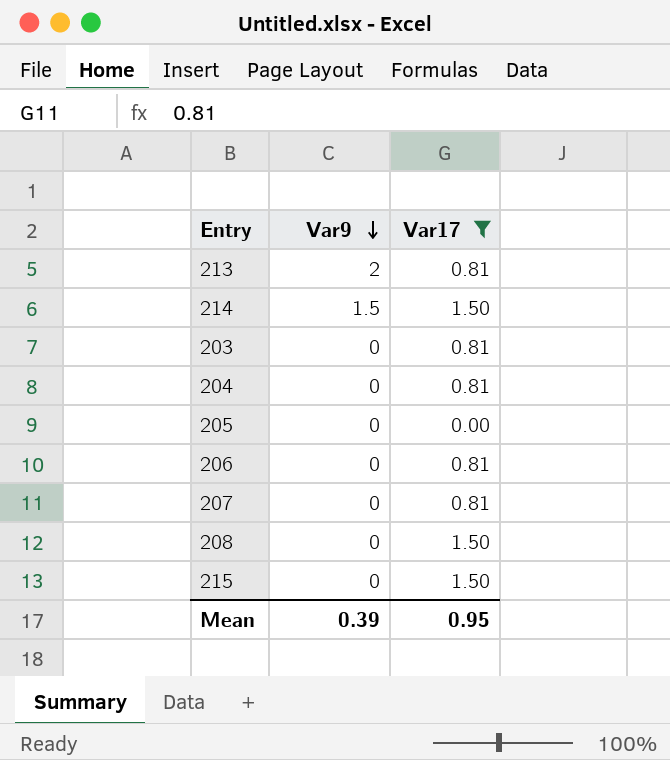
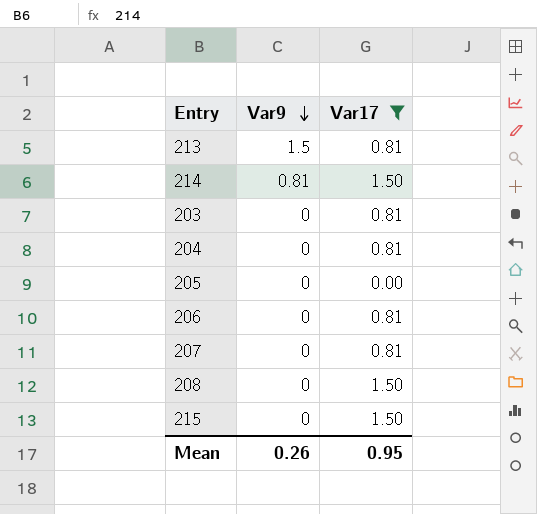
213 | Var9: 2 -> 1.5
214 | Var9: 1.5 -> 0.81
Mean | Var9: 0.39 -> 0.26

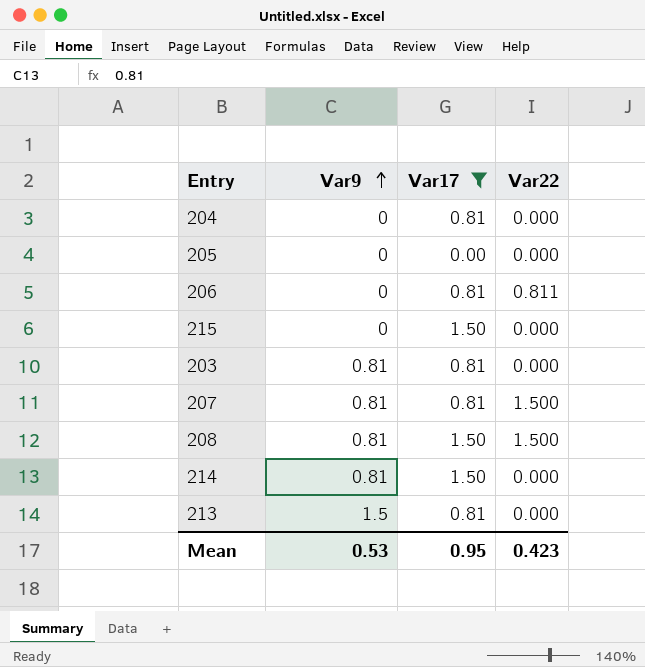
row order: Var9 descending -> Var9 ascending
column Var22 | position: none -> 4
203 | Var9: 0 -> 0.81
207 | Var9: 0 -> 0.81
208 | Var9: 0 -> 0.81
Mean | Var9: 0.26 -> 0.53

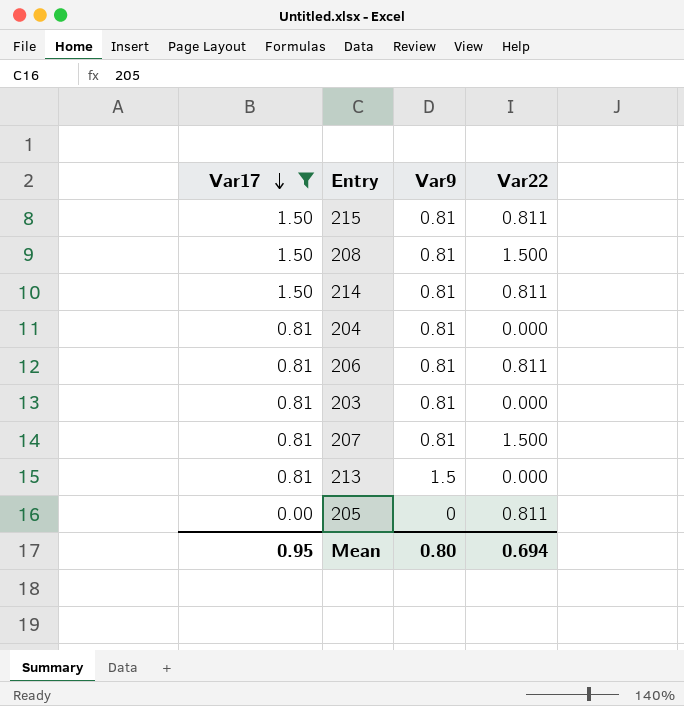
row order: Var9 ascending -> Var17 descending
column Var17 | position: 3 -> 1
215 | Var9: 0 -> 0.81
215 | Var22: 0.000 -> 0.811
214 | Var22: 0.000 -> 0.811
204 | Var9: 0 -> 0.81
206 | Var9: 0 -> 0.81
205 | Var22: 0.000 -> 0.811
Mean | Var9: 0.53 -> 0.80
Mean | Var22: 0.423 -> 0.694

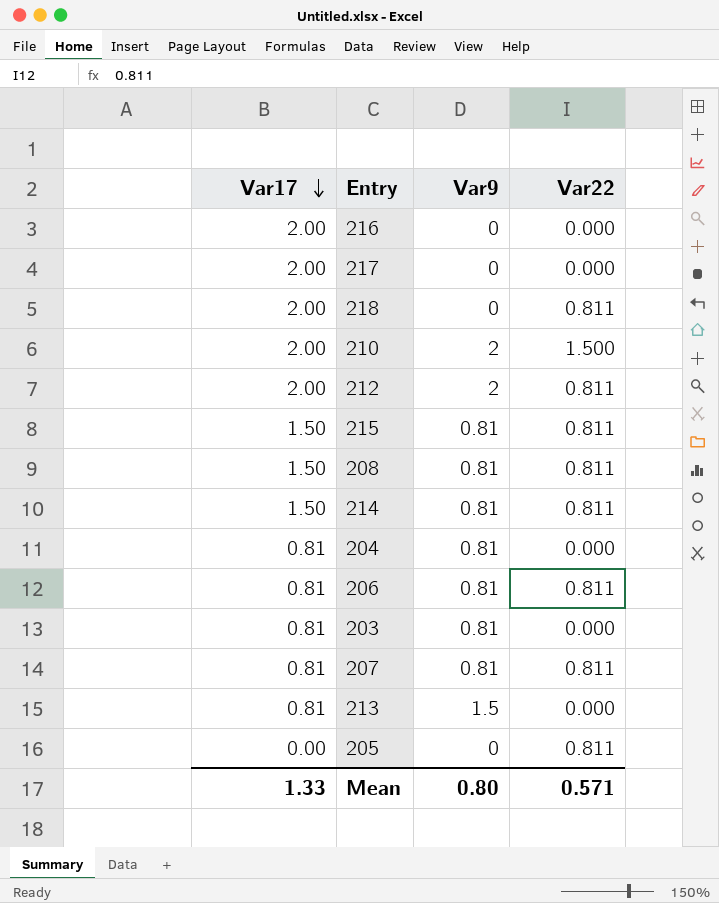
filter: Var17 != 2.00 -> none
208 | Var22: 1.500 -> 0.811
207 | Var22: 1.500 -> 0.811
Mean | Var17: 0.95 -> 1.33
Mean | Var22: 0.694 -> 0.571

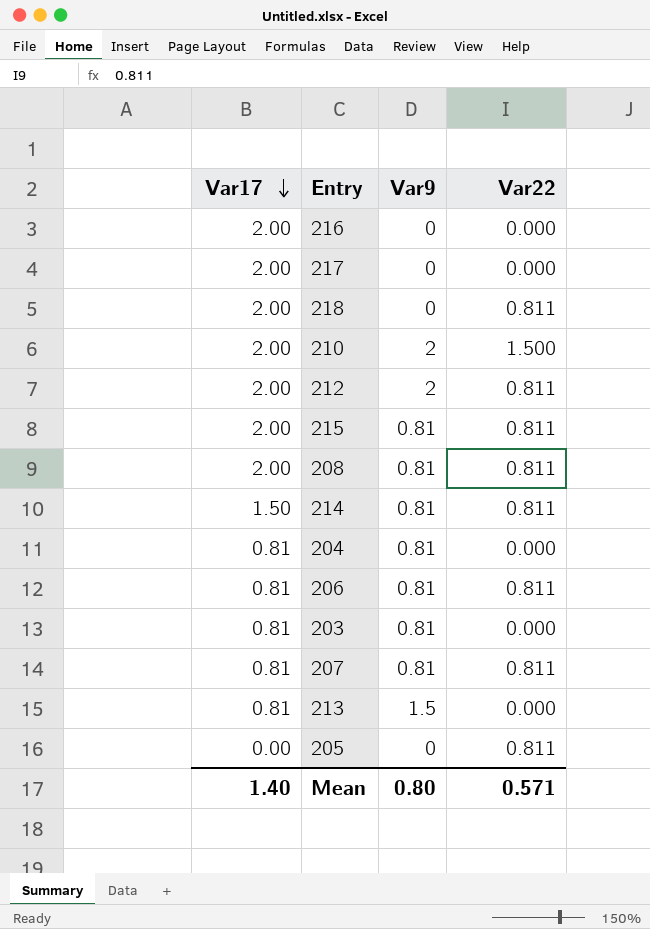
215 | Var17: 1.50 -> 2.00
208 | Var17: 1.50 -> 2.00
Mean | Var17: 1.33 -> 1.40

